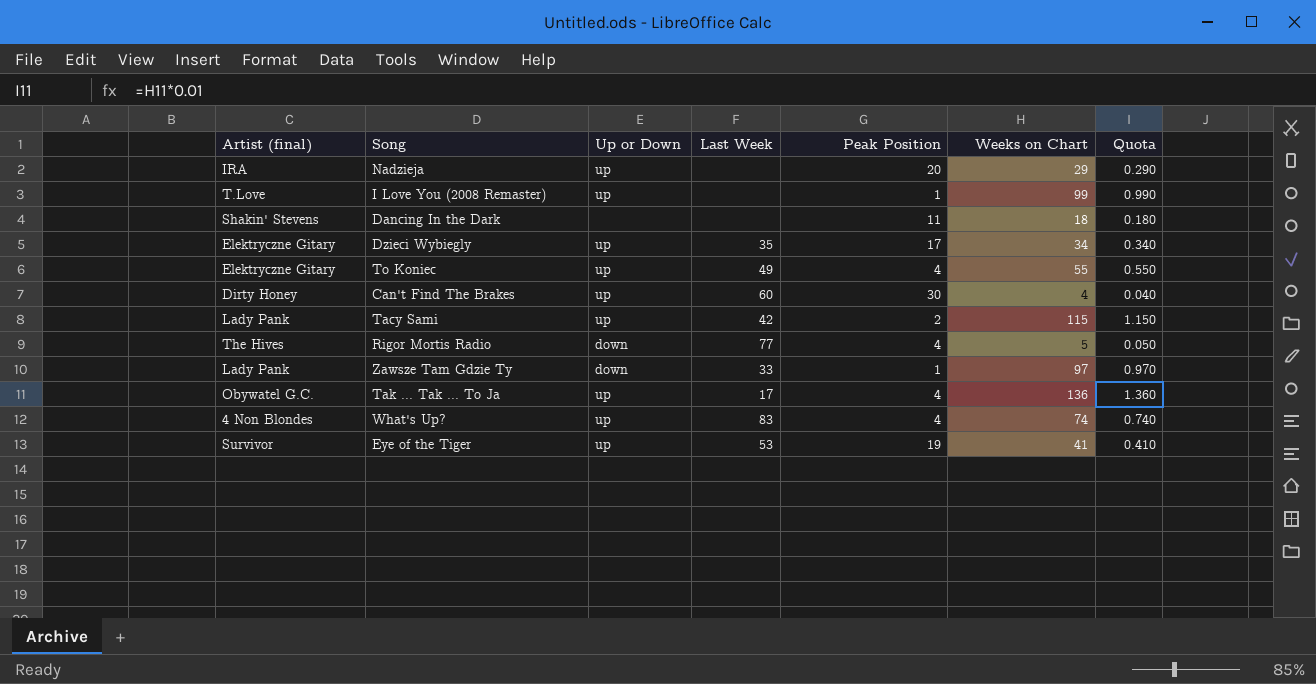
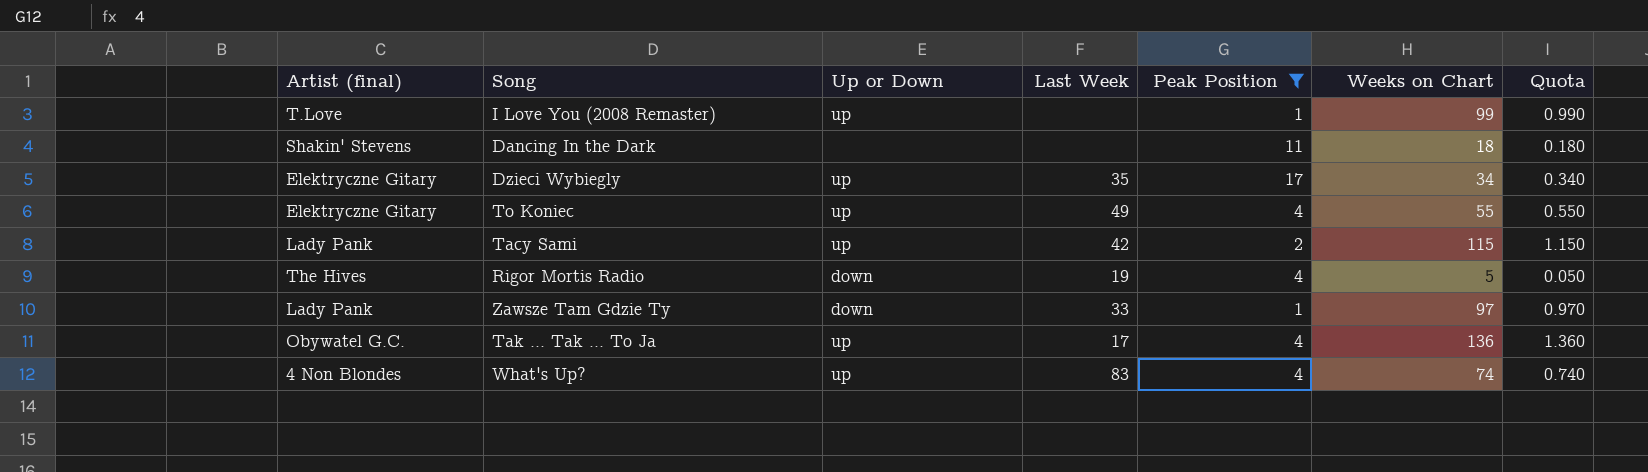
filter: none -> Peak Position <= 17
Rigor Mortis Radio | Last Week: 77 -> 19

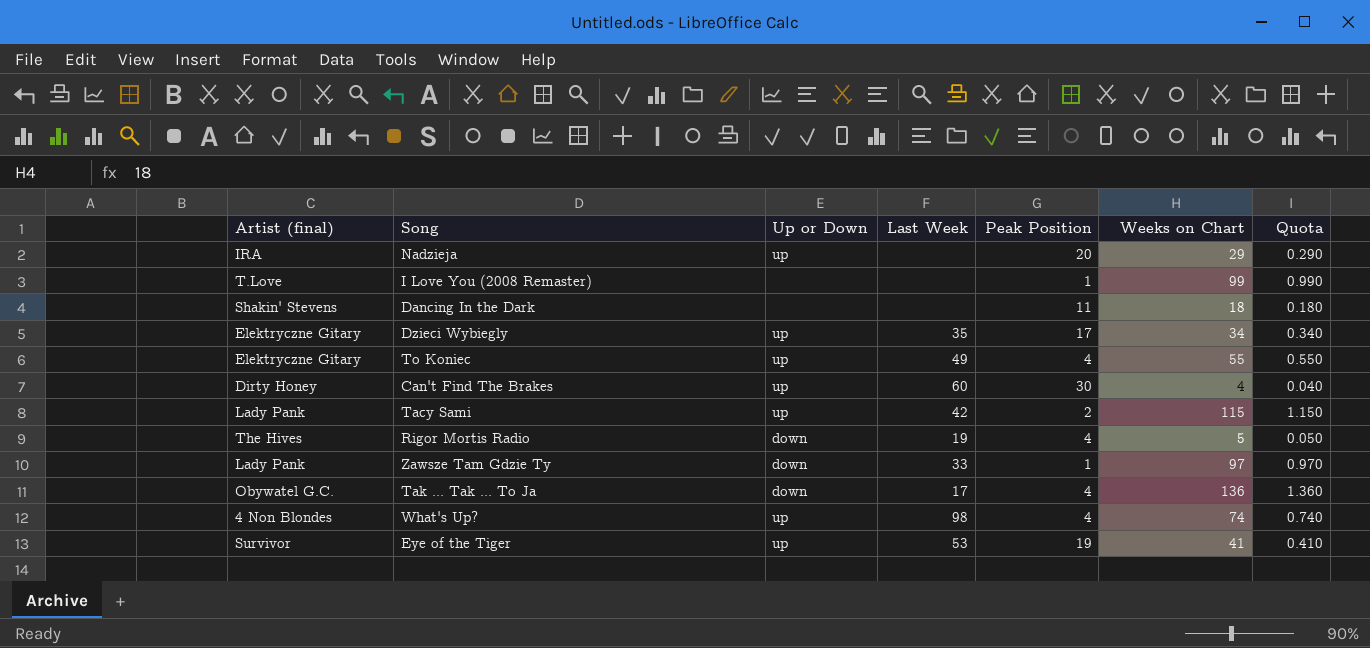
filter: Peak Position <= 17 -> none
I Love You (2008 Remaster) | Up or Down: up -> none
Tak ... Tak ... To Ja | Up or Down: up -> down
What's Up? | Last Week: 83 -> 98

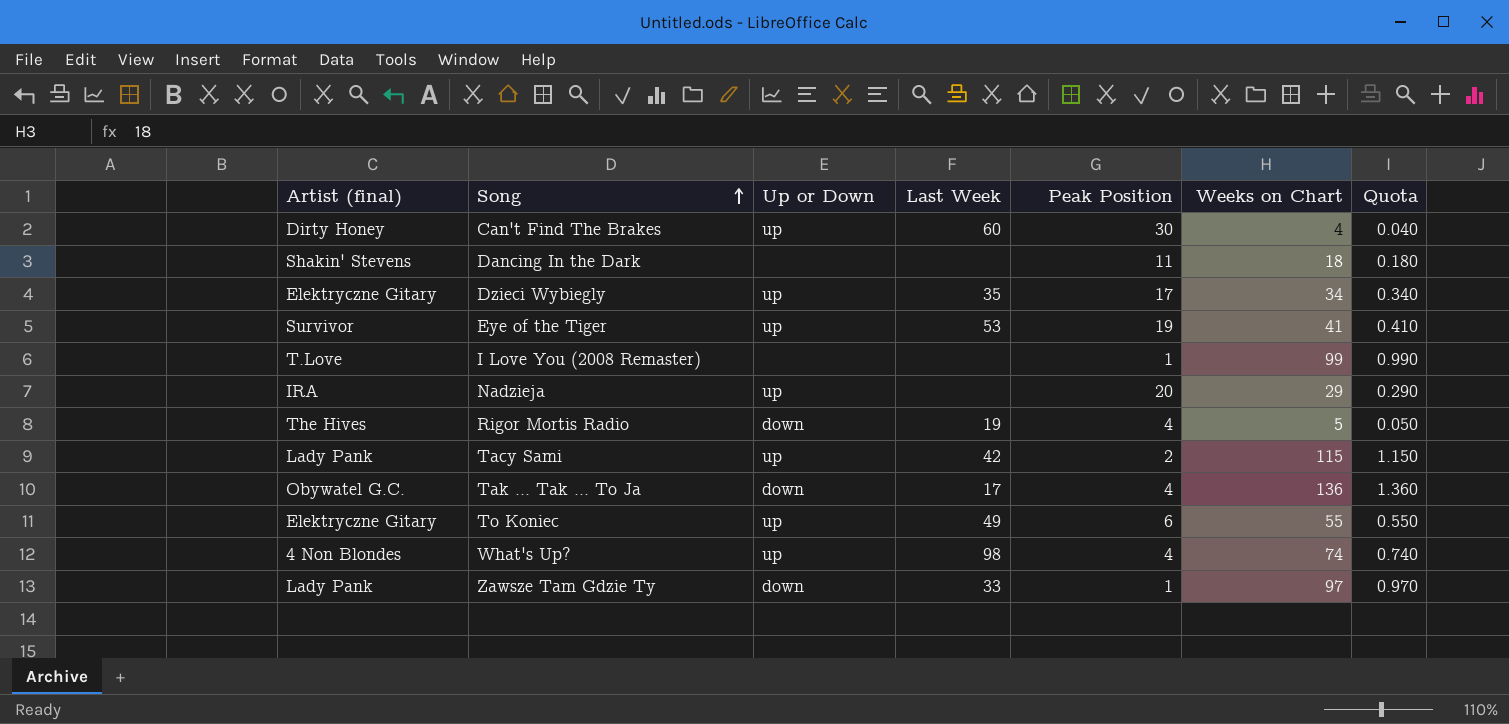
row order: none -> Song ascending
To Koniec | Peak Position: 4 -> 6

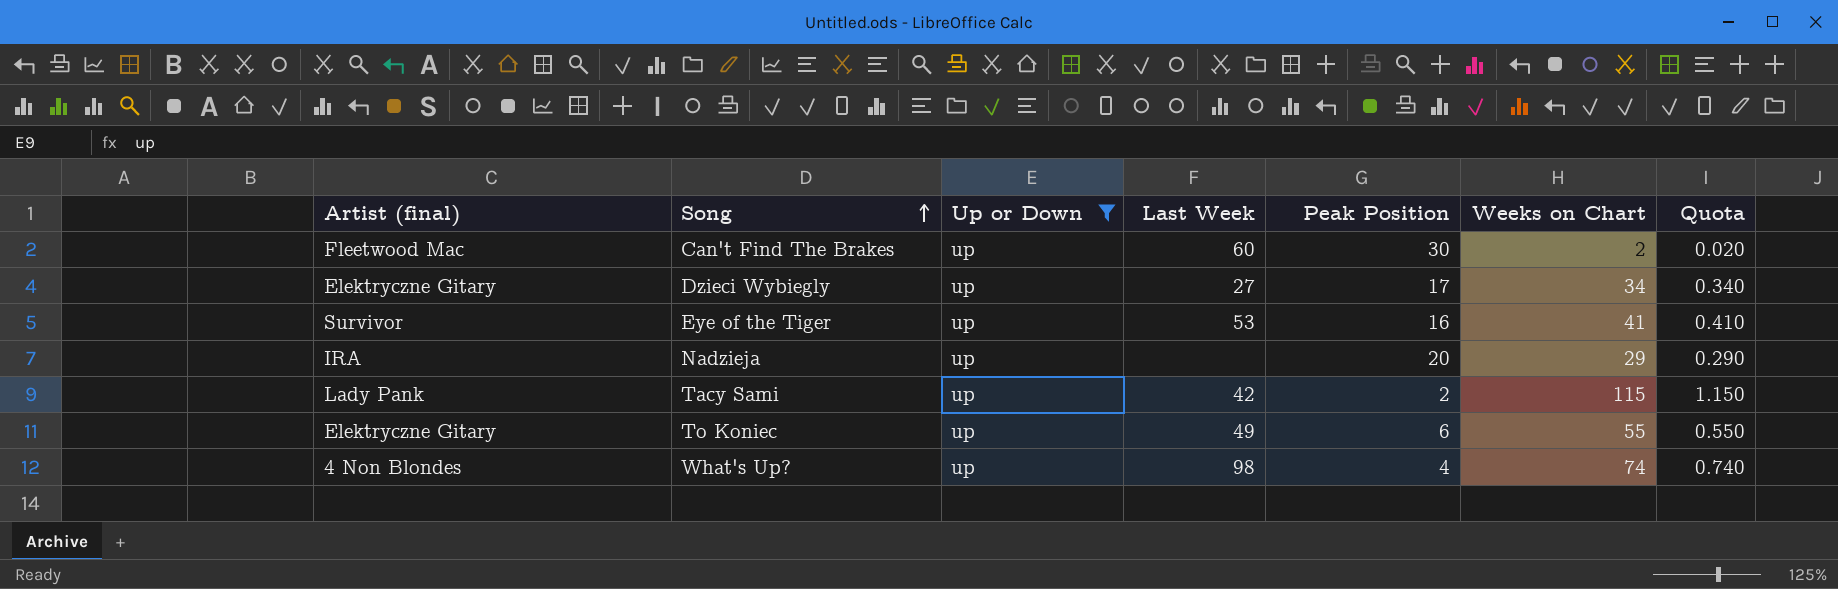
filter: none -> Up or Down = up
Can't Find The Brakes | Artist (final): Dirty Honey -> Fleetwood Mac
Can't Find The Brakes | Weeks on Chart: 4 -> 2
Can't Find The Brakes | Quota: 0.040 -> 0.020
Dzieci Wybiegly | Last Week: 35 -> 27
Eye of the Tiger | Peak Position: 19 -> 16

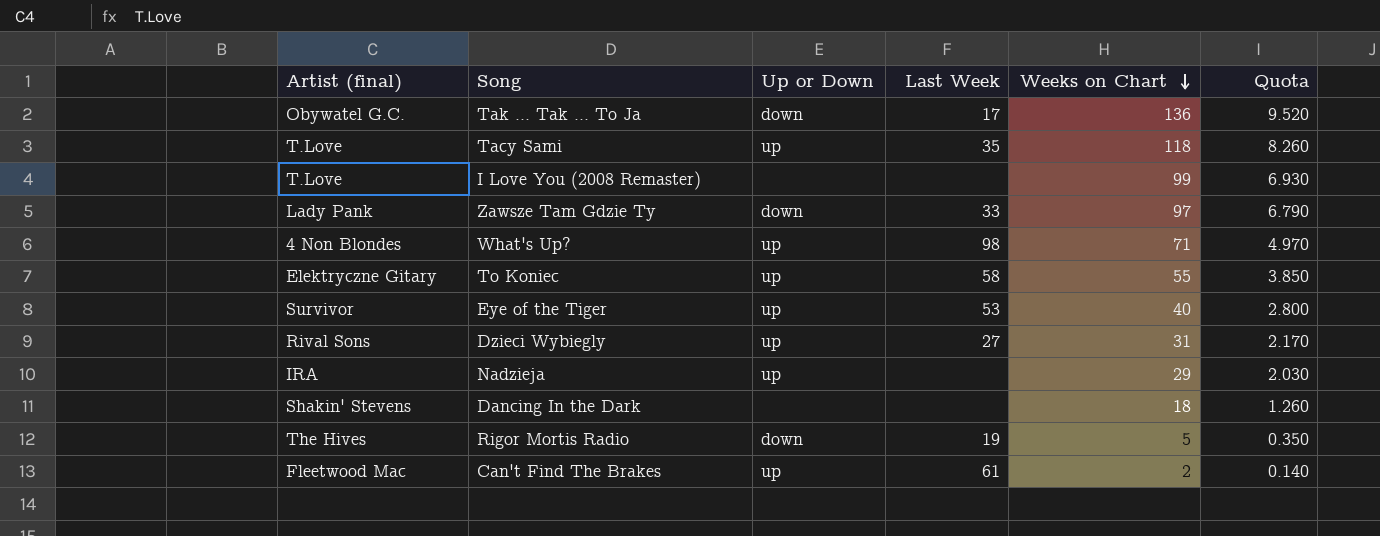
filter: Up or Down = up -> none
row order: Song ascending -> Weeks on Chart descending
column Peak Position | position: 5 -> none
column Quota | formula: [Weeks on Chart] * 0.01 -> [Weeks on Chart] * 0.07
Tacy Sami | Artist (final): Lady Pank -> T.Love
Tacy Sami | Last Week: 42 -> 35
Tacy Sami | Weeks on Chart: 115 -> 118
What's Up? | Weeks on Chart: 74 -> 71
To Koniec | Last Week: 49 -> 58
Eye of the Tiger | Weeks on Chart: 41 -> 40
Dzieci Wybiegly | Artist (final): Elektryczne Gitary -> Rival Sons
Dzieci Wybiegly | Weeks on Chart: 34 -> 31
Can't Find The Brakes | Last Week: 60 -> 61

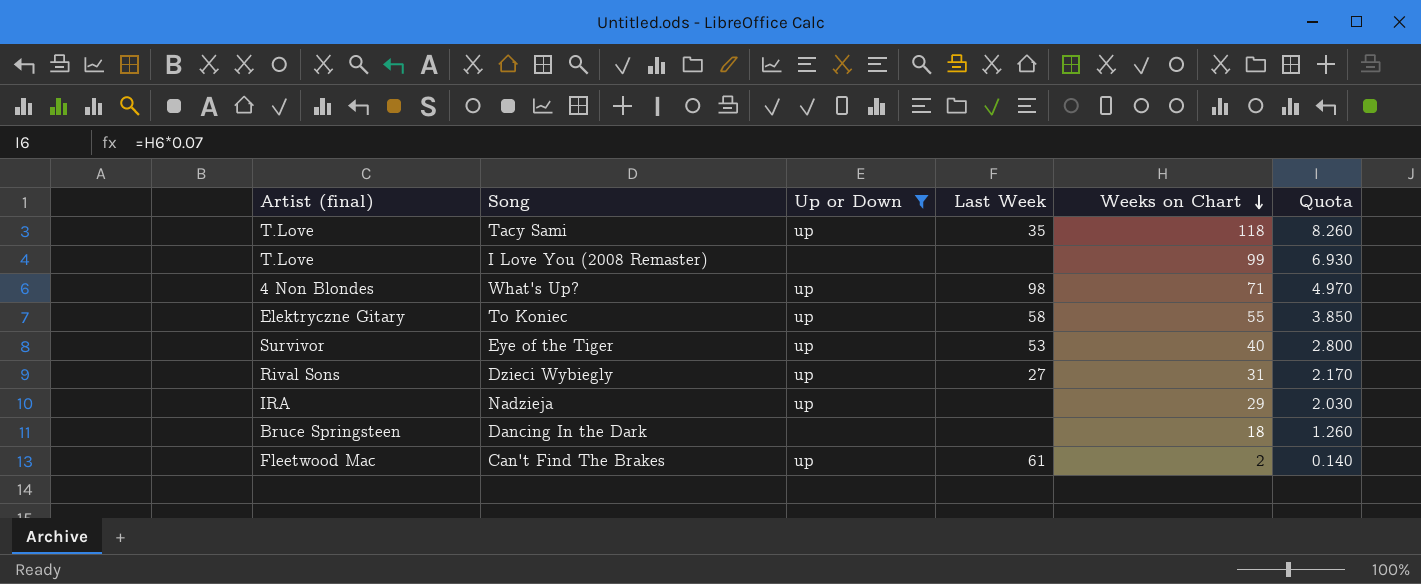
filter: none -> Up or Down != down
Dancing In the Dark | Artist (final): Shakin' Stevens -> Bruce Springsteen

